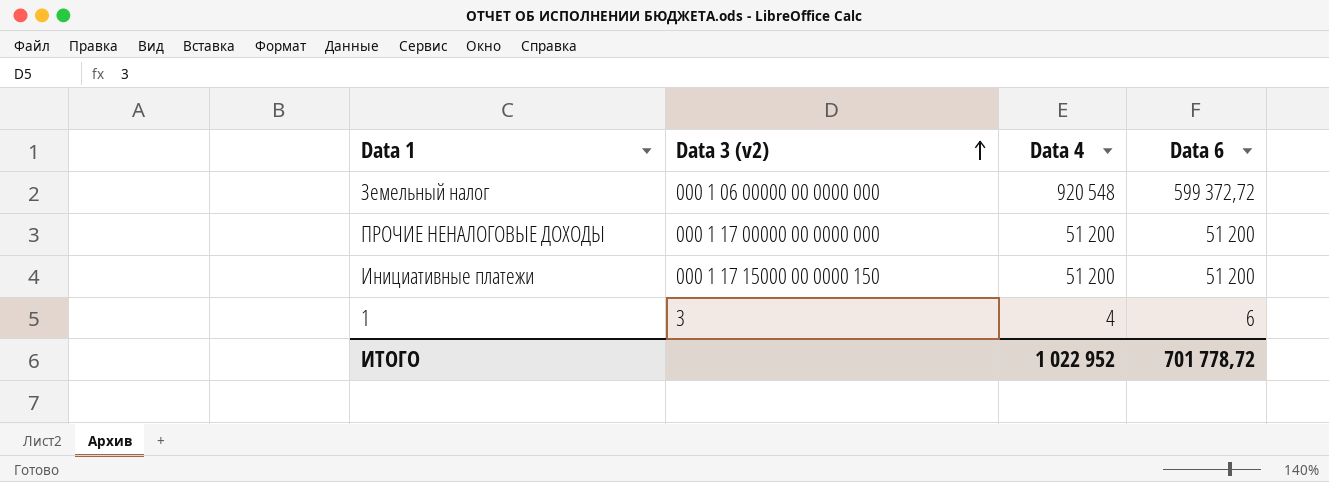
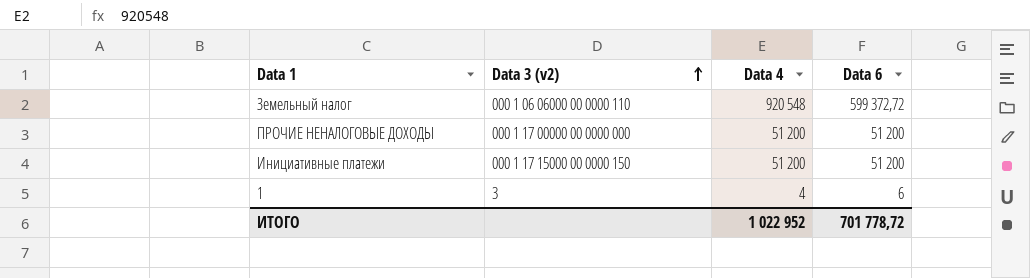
Земельный налог | Data 3 (v2): 000 1 06 00000 00 0000 000 -> 000 1 06 06000 00 0000 110

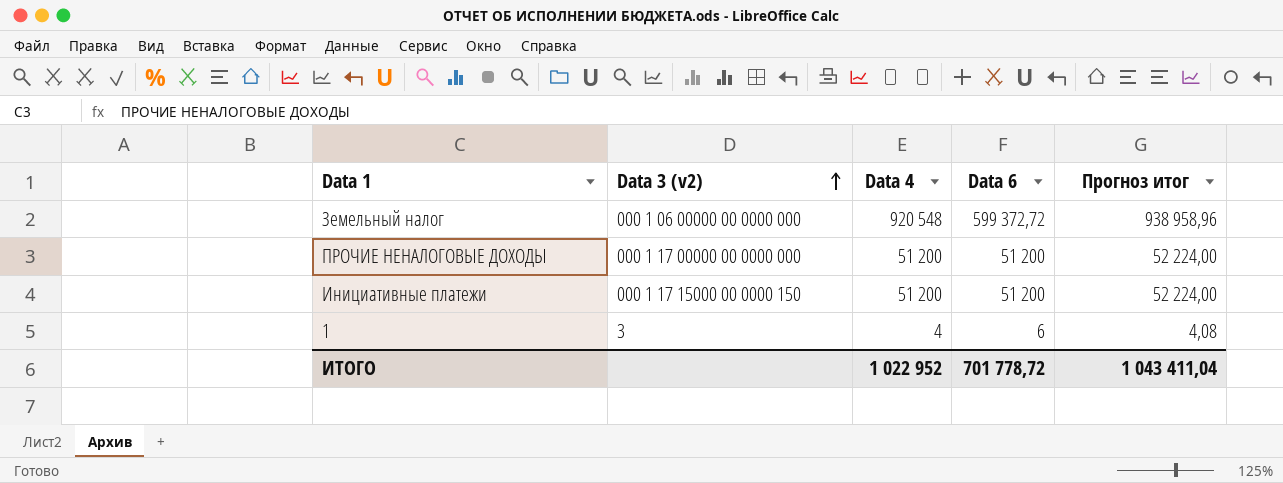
column Прогноз итог | formula: none -> [Data 4] * 1,02
Земельный налог | Data 3 (v2): 000 1 06 06000 00 0000 110 -> 000 1 06 00000 00 0000 000

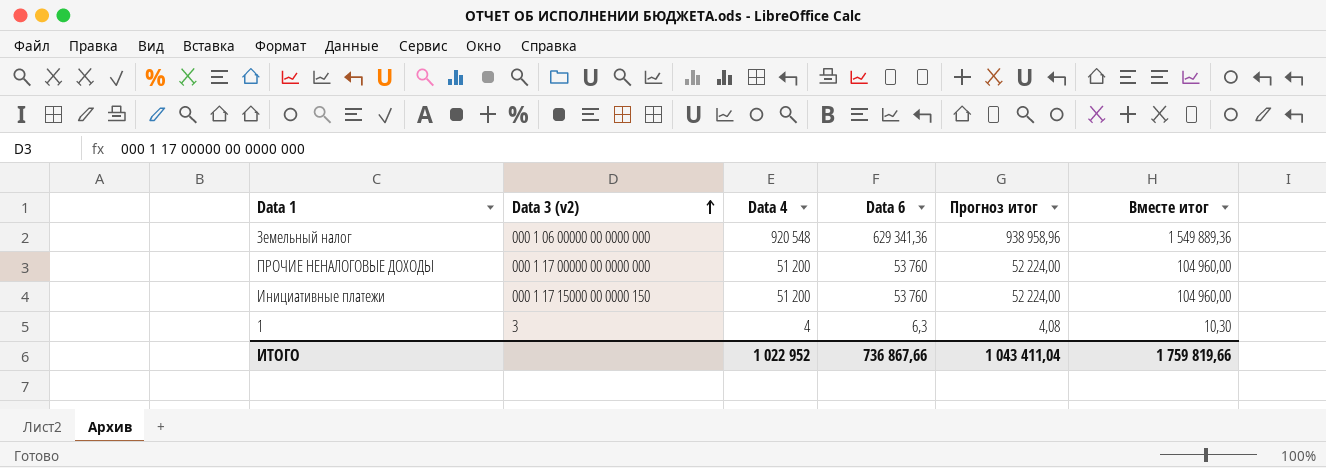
column Вместе итог | formula: none -> [Data 4] + [Data 6]
Земельный налог | Data 6: 599 372,72 -> 629 341,36
ПРОЧИЕ НЕНАЛОГОВЫЕ ДОХОДЫ | Data 6: 51 200 -> 53 760
Инициативные платежи | Data 6: 51 200 -> 53 760
1 | Data 6: 6 -> 6,3
ИТОГО | Data 6: 701 778,72 -> 736 867,66

